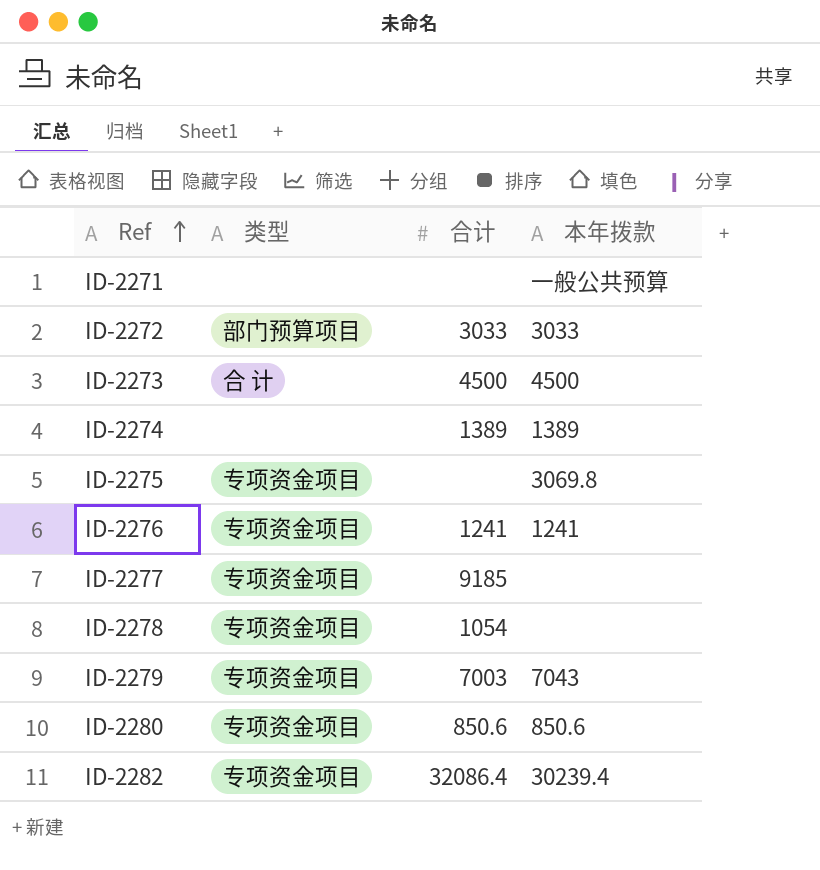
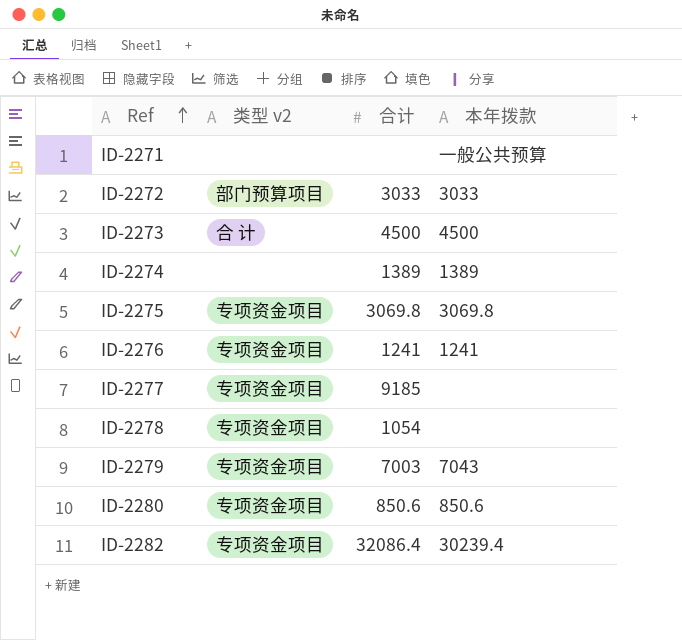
column name: 类型 -> 类型 v2
ID-2275 | 合计: none -> 3069.8

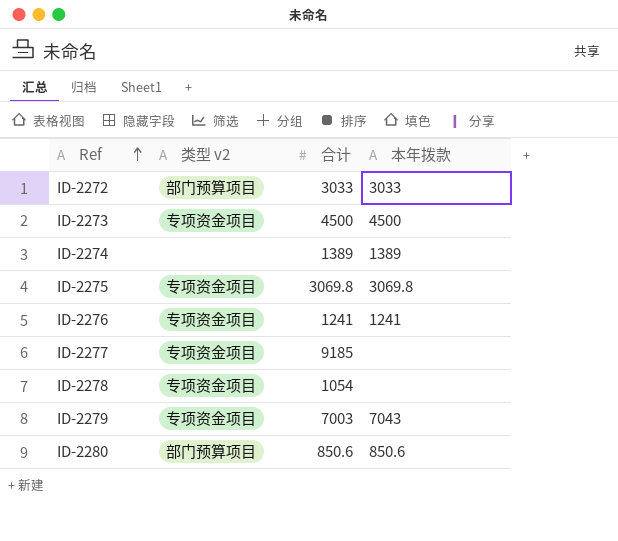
row ID-2271: none | none | 一般公共预算 -> none
row ID-2282: 专项资金项目 | 32086.4 | 30239.4 -> none
ID-2273 | 类型 v2: 合 计 -> 专项资金项目
ID-2280 | 类型 v2: 专项资金项目 -> 部门预算项目

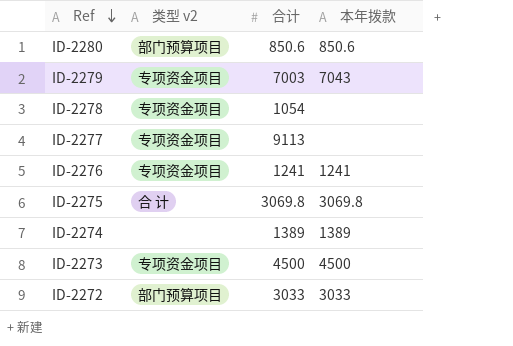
row order: Ref ascending -> Ref descending
ID-2277 | 合计: 9185 -> 9113
ID-2275 | 类型 v2: 专项资金项目 -> 合 计

